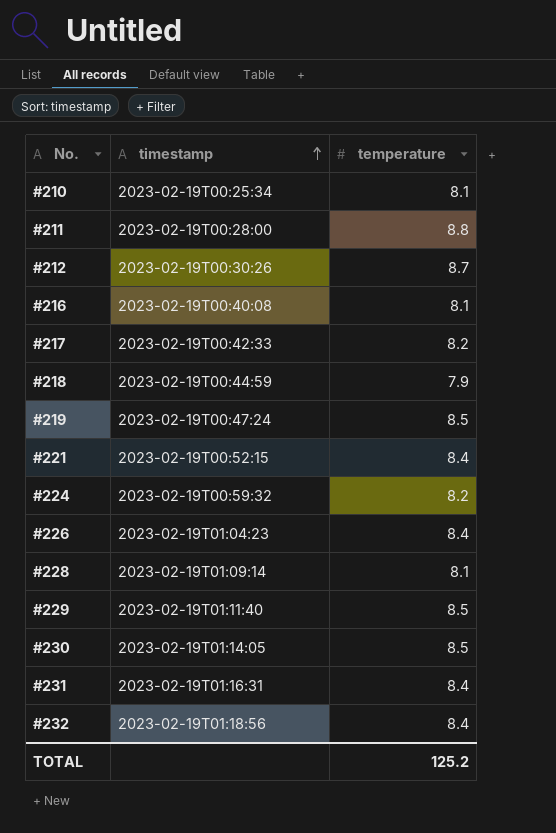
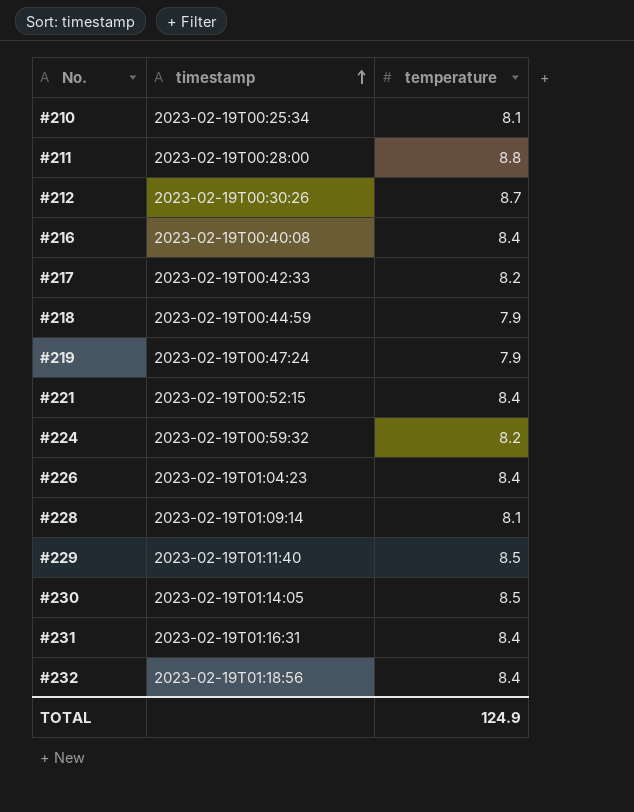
#216 | temperature: 8.1 -> 8.4
#219 | temperature: 8.5 -> 7.9
TOTAL | temperature: 125.2 -> 124.9

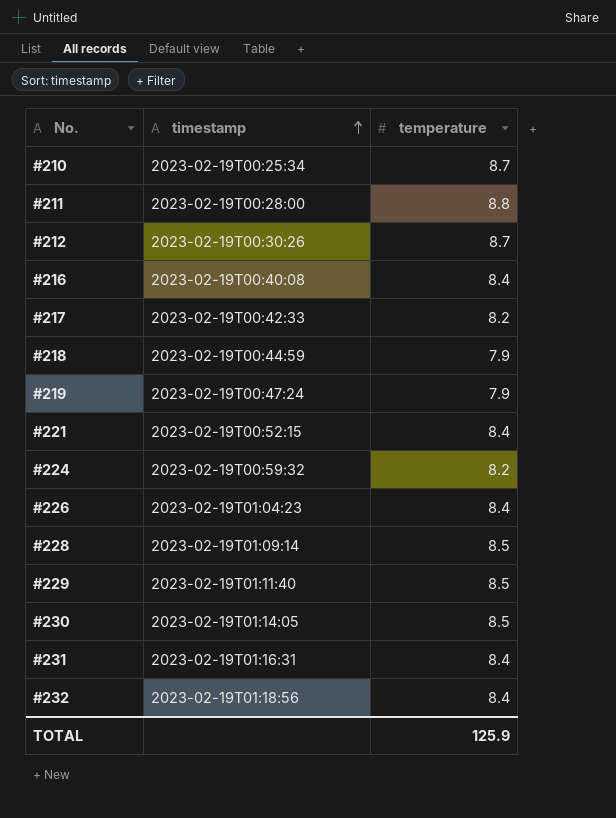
#210 | temperature: 8.1 -> 8.7
#228 | temperature: 8.1 -> 8.5
TOTAL | temperature: 124.9 -> 125.9

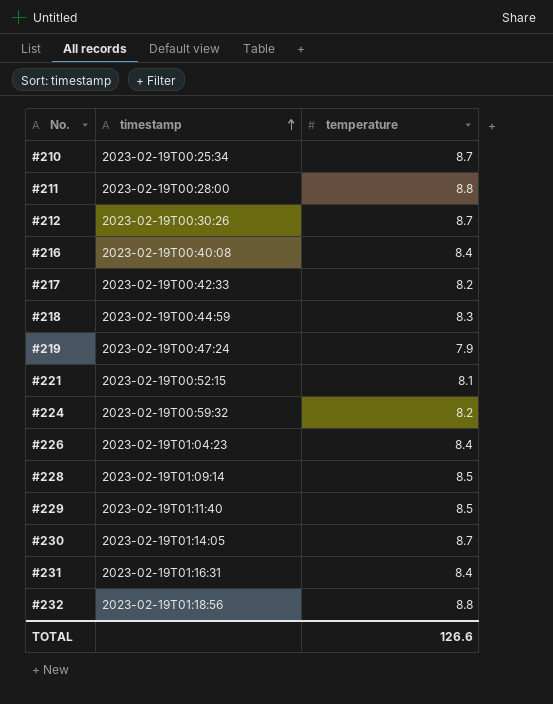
#218 | temperature: 7.9 -> 8.3
#221 | temperature: 8.4 -> 8.1
#230 | temperature: 8.5 -> 8.7
#232 | temperature: 8.4 -> 8.8
TOTAL | temperature: 125.9 -> 126.6

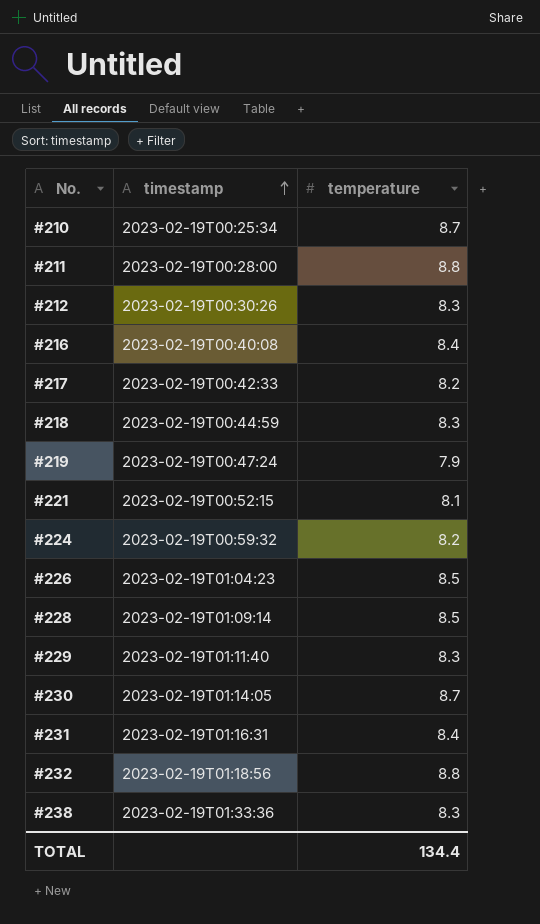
#212 | temperature: 8.7 -> 8.3
#226 | temperature: 8.4 -> 8.5
#229 | temperature: 8.5 -> 8.3
row #238: none -> 2023-02-19T01:33:36 | 8.3
TOTAL | temperature: 126.6 -> 134.4

